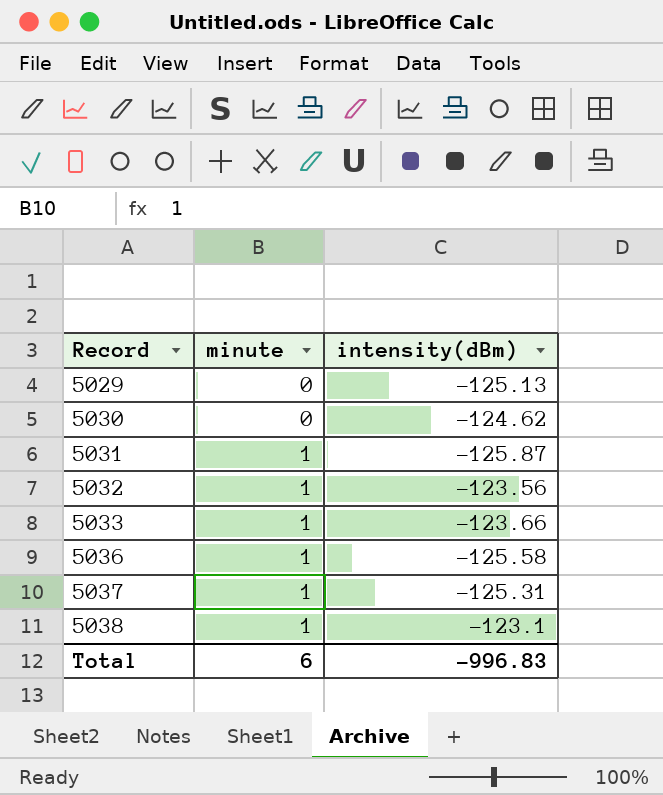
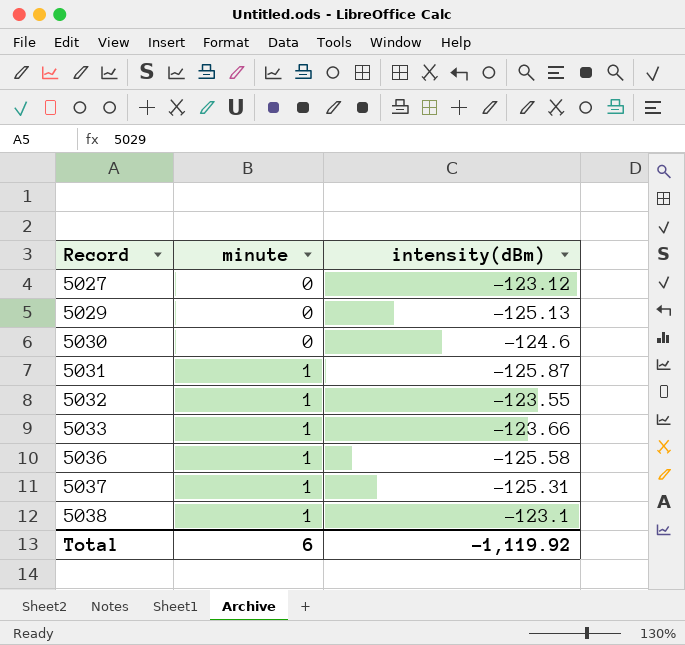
row 5027: none -> 0 | -123.12
5030 | intensity(dBm): -124.62 -> -124.6
5032 | intensity(dBm): -123.56 -> -123.55
Total | intensity(dBm): -996.83 -> -1,119.92

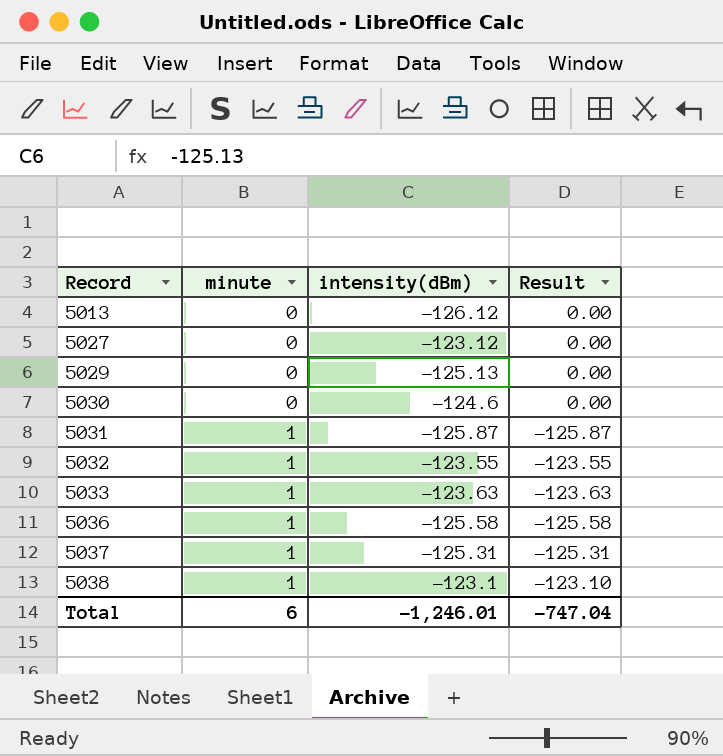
column Result | formula: none -> [minute] * [intensity(dBm)]
row 5013: none -> 0 | -126.12 | 0.00
5033 | intensity(dBm): -123.66 -> -123.63
Total | intensity(dBm): -1,119.92 -> -1,246.01

